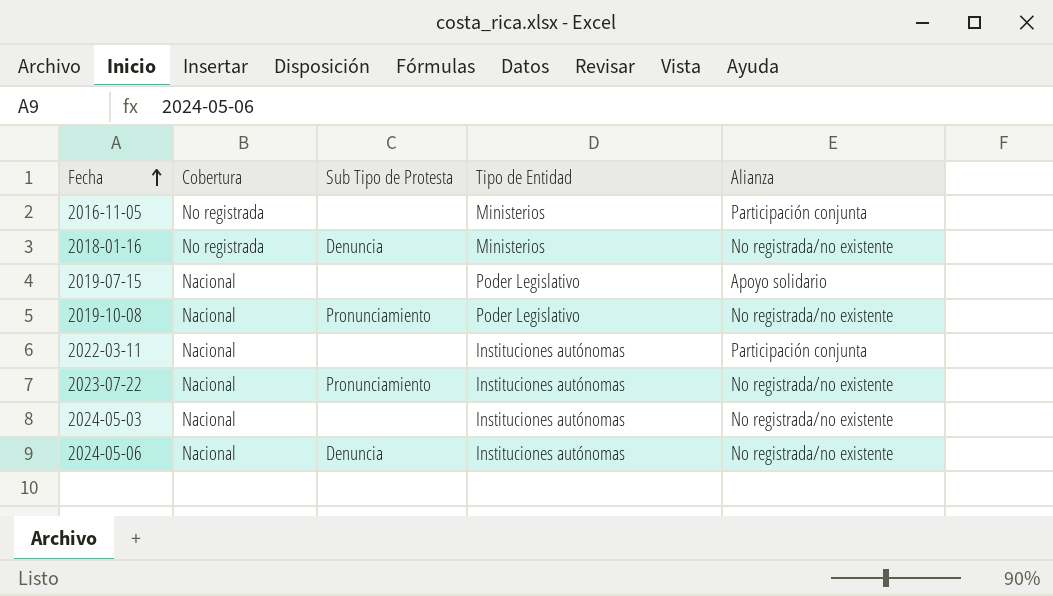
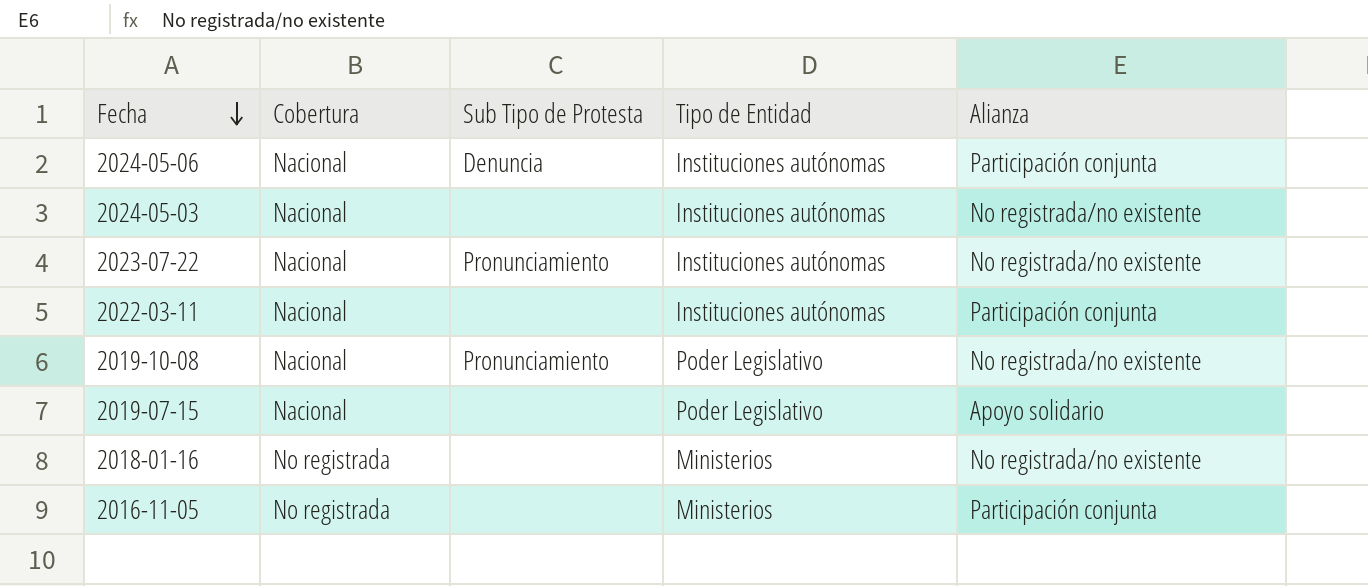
row order: Fecha ascending -> Fecha descending
2024-05-06 | Alianza: No registrada/no existente -> Participación conjunta
2018-01-16 | Sub Tipo de Protesta: Denuncia -> none

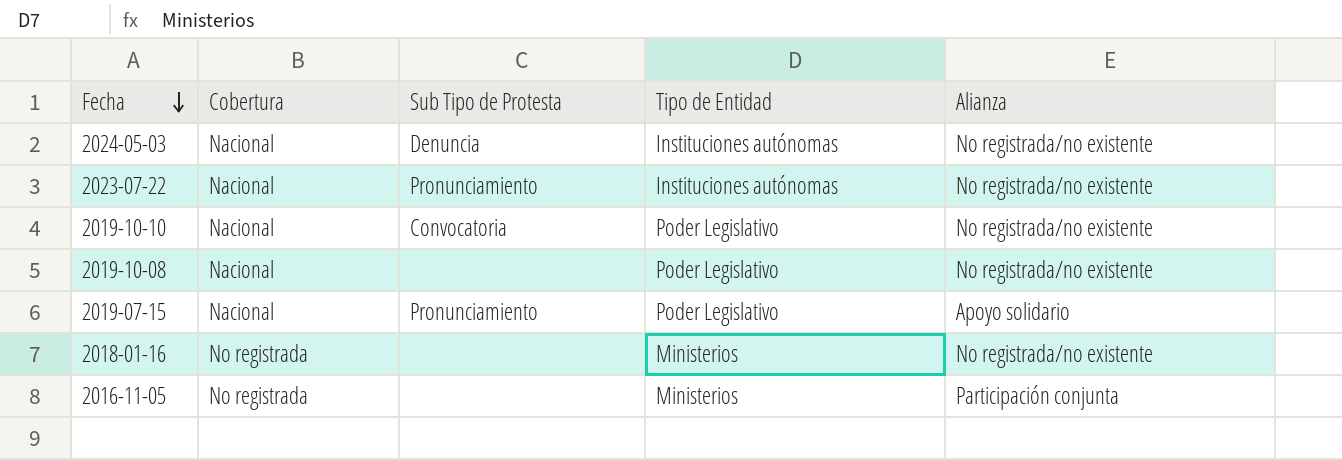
row 2024-05-06: Nacional | Denuncia | Instituciones autónomas | Participación conjunta -> none
row 2022-03-11: Nacional | none | Instituciones autónomas | Participación conjunta -> none
2024-05-03 | Sub Tipo de Protesta: none -> Denuncia
row 2019-10-10: none -> Nacional | Convocatoria | Poder Legislativo | No registrada/no existente
2019-10-08 | Sub Tipo de Protesta: Pronunciamiento -> none
2019-07-15 | Sub Tipo de Protesta: none -> Pronunciamiento

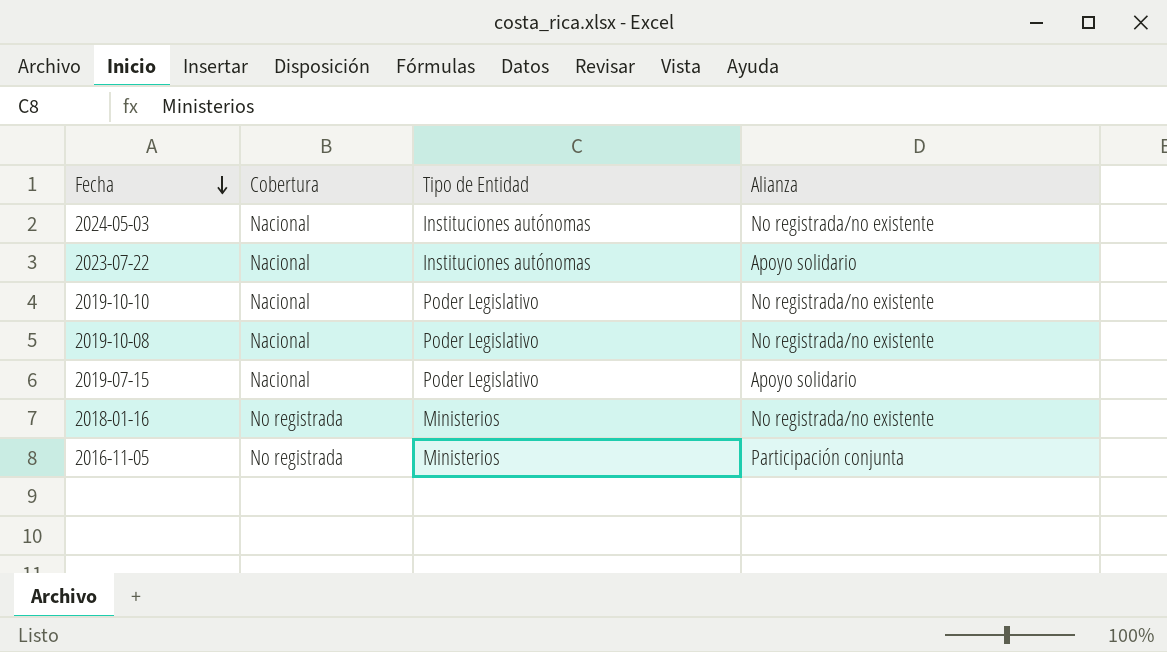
column Sub Tipo de Protesta | position: 3 -> none
2023-07-22 | Alianza: No registrada/no existente -> Apoyo solidario

